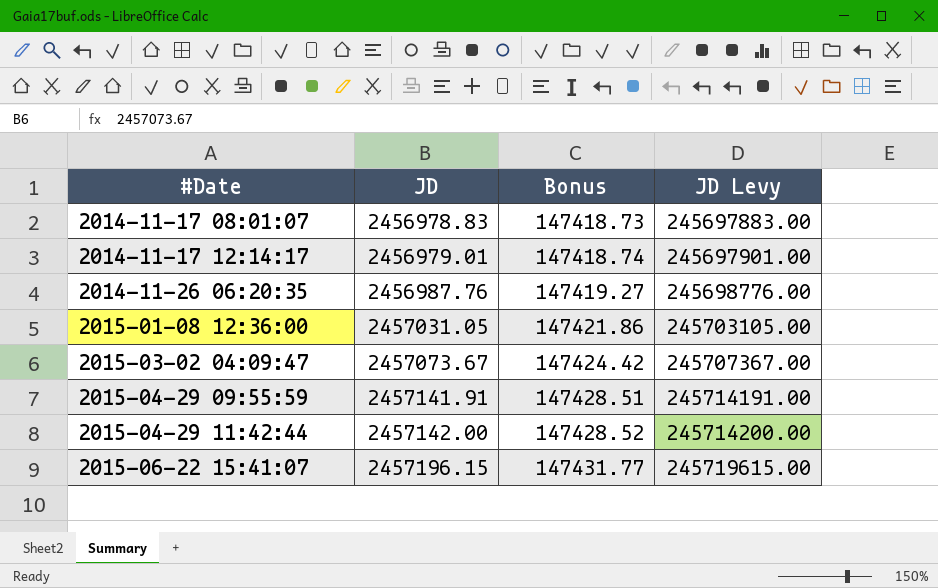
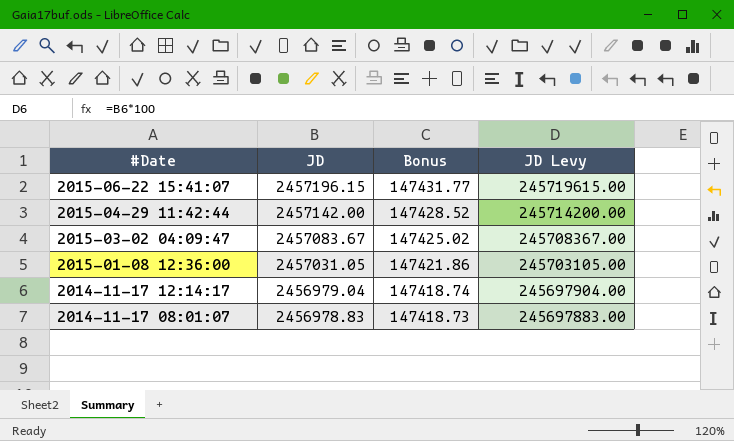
row order: #Date ascending -> #Date descending
row 2014-11-26 06:20:35: 2456987.76 | 147419.27 | 245698776.00 -> none
row 2015-04-29 09:55:59: 2457141.91 | 147428.51 | 245714191.00 -> none
2015-03-02 04:09:47 | JD: 2457073.67 -> 2457083.67
2015-03-02 04:09:47 | Bonus: 147424.42 -> 147425.02
2015-03-02 04:09:47 | JD Levy: 245707367.00 -> 245708367.00
2014-11-17 12:14:17 | JD: 2456979.01 -> 2456979.04
2014-11-17 12:14:17 | JD Levy: 245697901.00 -> 245697904.00

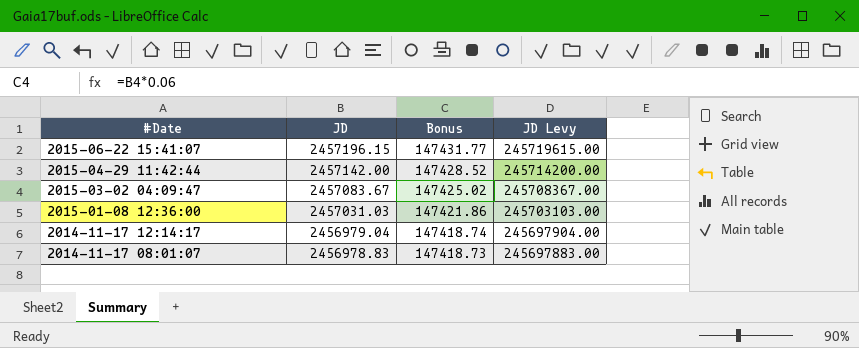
2015-01-08 12:36:00 | JD: 2457031.05 -> 2457031.03
2015-01-08 12:36:00 | JD Levy: 245703105.00 -> 245703103.00

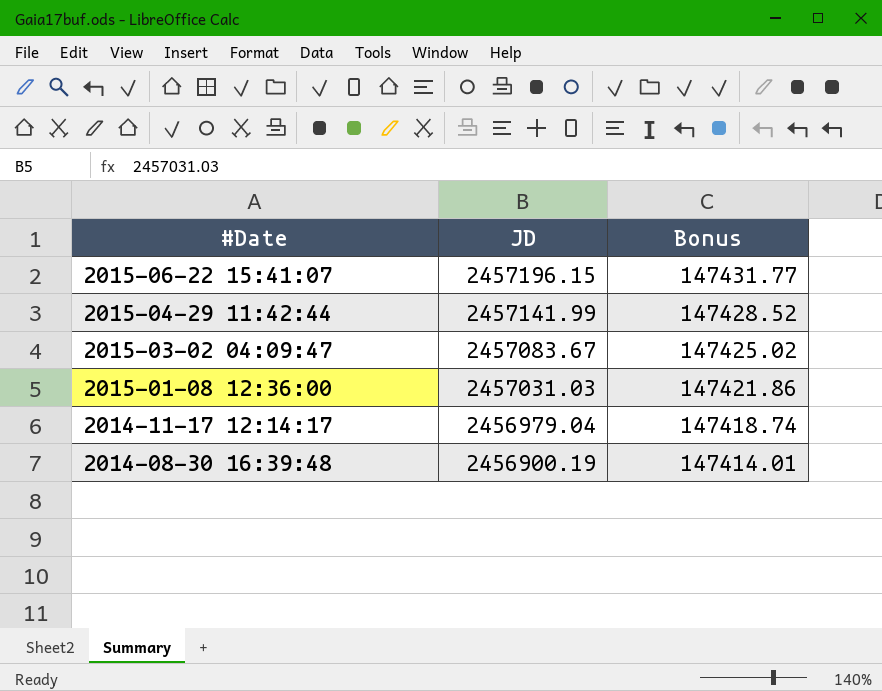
column JD Levy | formula: [JD] * 100 -> none
row 2014-11-17 08:01:07: 2456978.83 | 147418.73 | 245697883.00 -> none
2015-04-29 11:42:44 | JD: 2457142.00 -> 2457141.99
row 2014-08-30 16:39:48: none -> 2456900.19 | 147414.01

